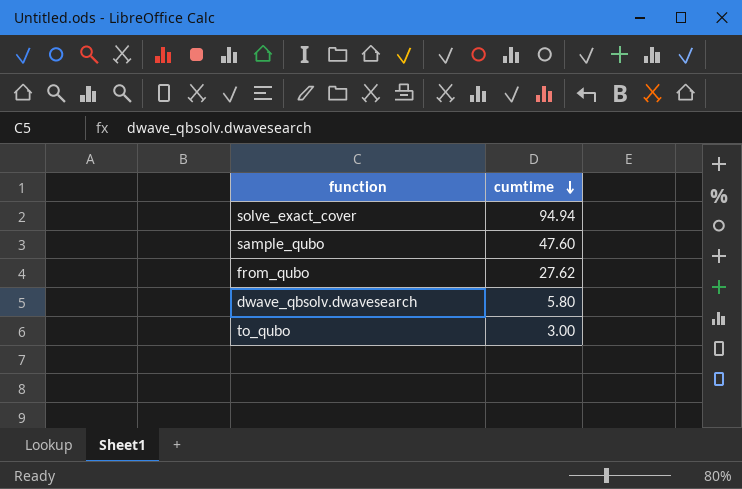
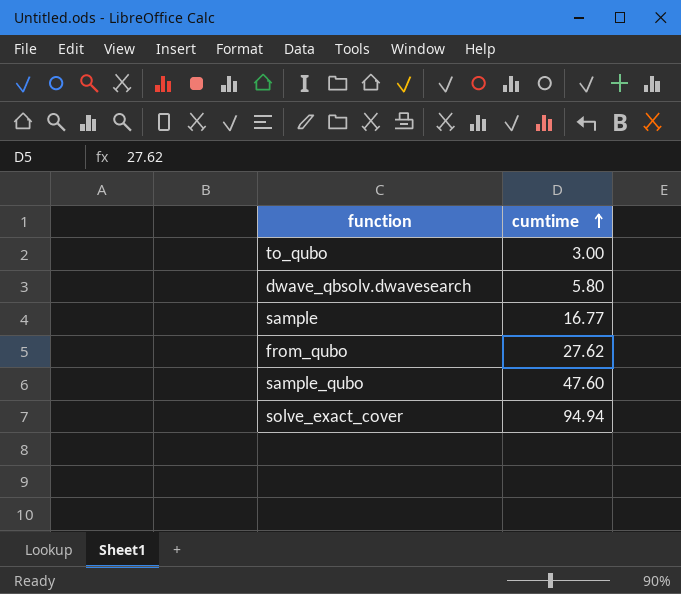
row order: cumtime descending -> cumtime ascending
row sample: none -> 16.77

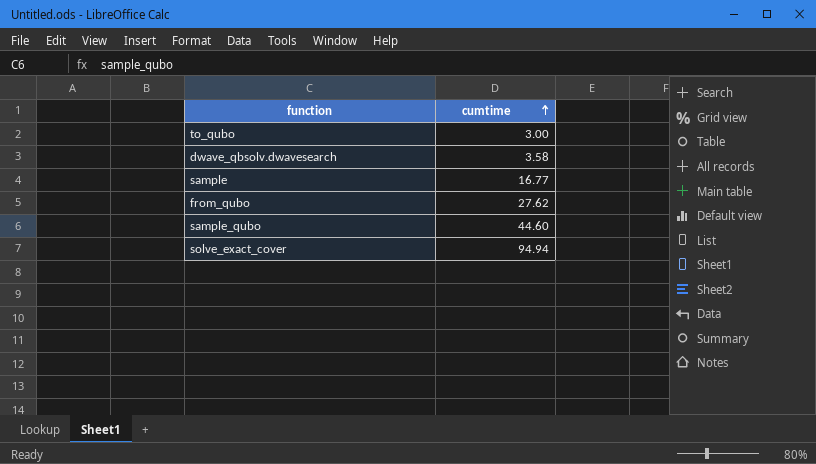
dwave_qbsolv.dwavesearch | cumtime: 5.80 -> 3.58
sample_qubo | cumtime: 47.60 -> 44.60

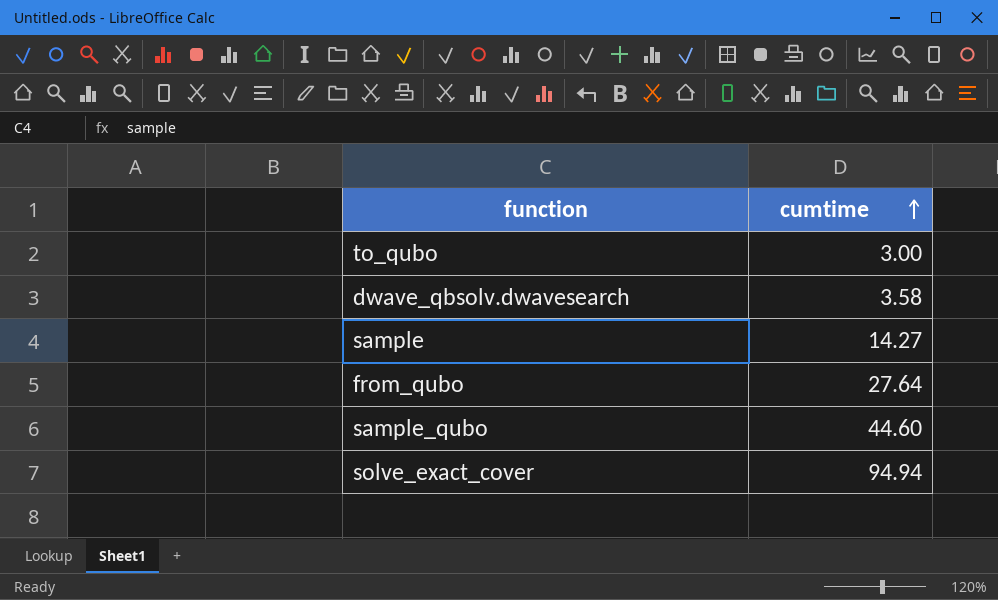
sample | cumtime: 16.77 -> 14.27
from_qubo | cumtime: 27.62 -> 27.64

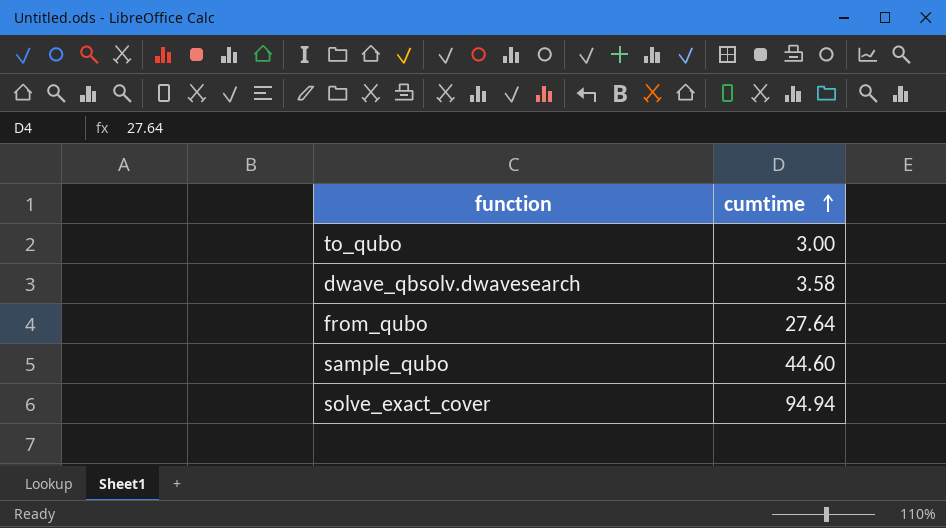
row sample: 14.27 -> none

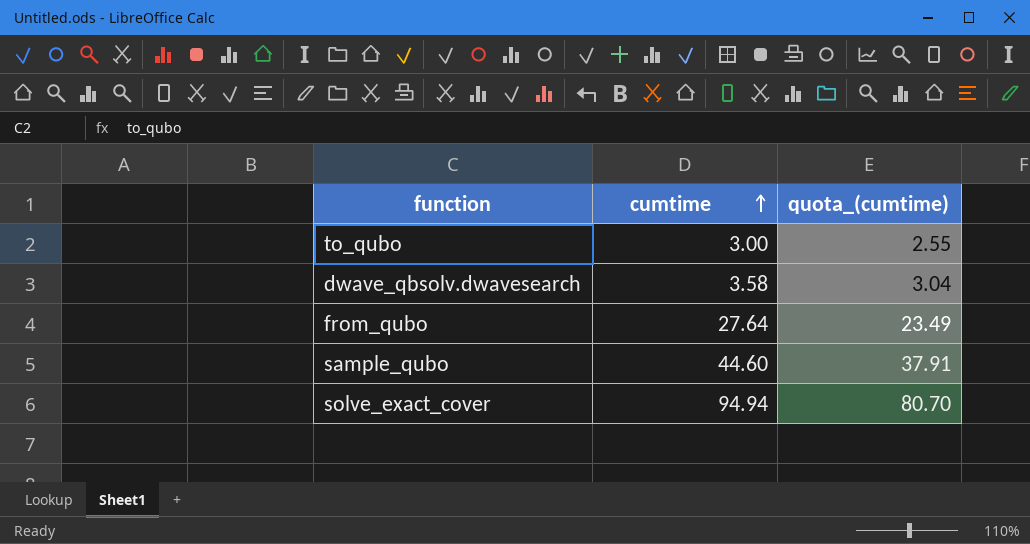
column quota_(cumtime) | formula: none -> [cumtime] * 0.85

